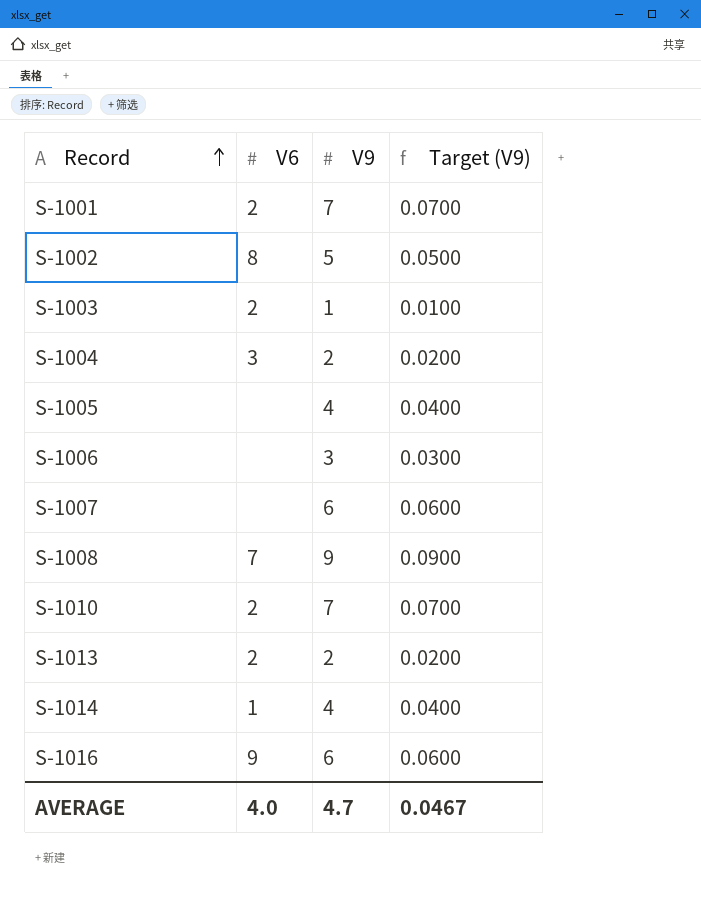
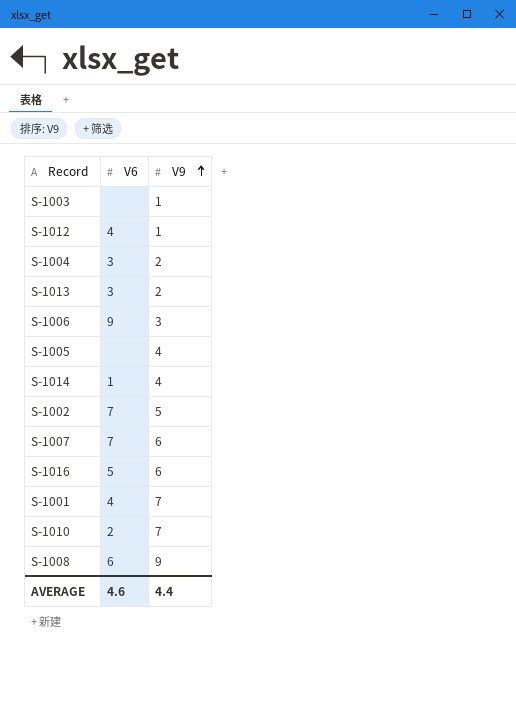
row order: Record ascending -> V9 ascending
column Target (V9) | formula: [V9] * 0.01 -> none
S-1003 | V6: 2 -> none
row S-1012: none -> 4 | 1
S-1013 | V6: 2 -> 3
S-1006 | V6: none -> 9
S-1002 | V6: 8 -> 7
S-1007 | V6: none -> 7
S-1016 | V6: 9 -> 5
S-1001 | V6: 2 -> 4
S-1008 | V6: 7 -> 6
AVERAGE | V6: 4.0 -> 4.6
AVERAGE | V9: 4.7 -> 4.4

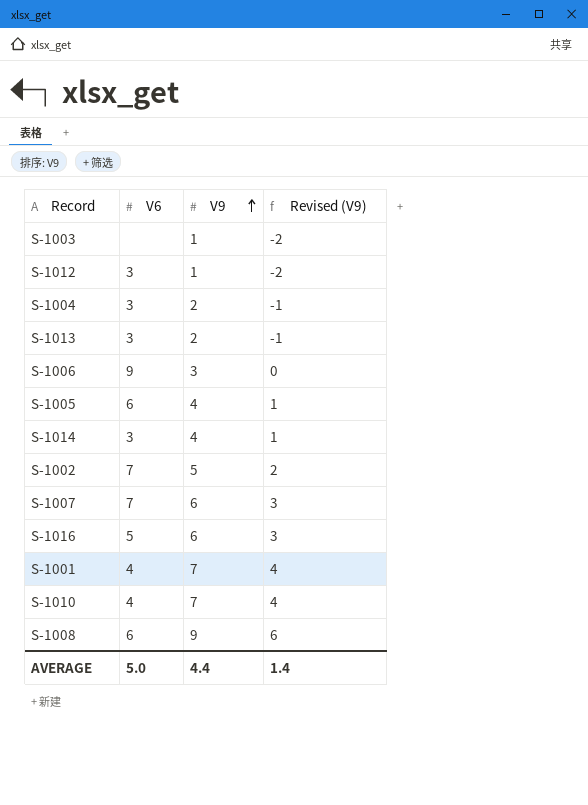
column Revised (V9) | formula: none -> [V9] - 3
S-1012 | V6: 4 -> 3
S-1005 | V6: none -> 6
S-1014 | V6: 1 -> 3
S-1010 | V6: 2 -> 4
AVERAGE | V6: 4.6 -> 5.0

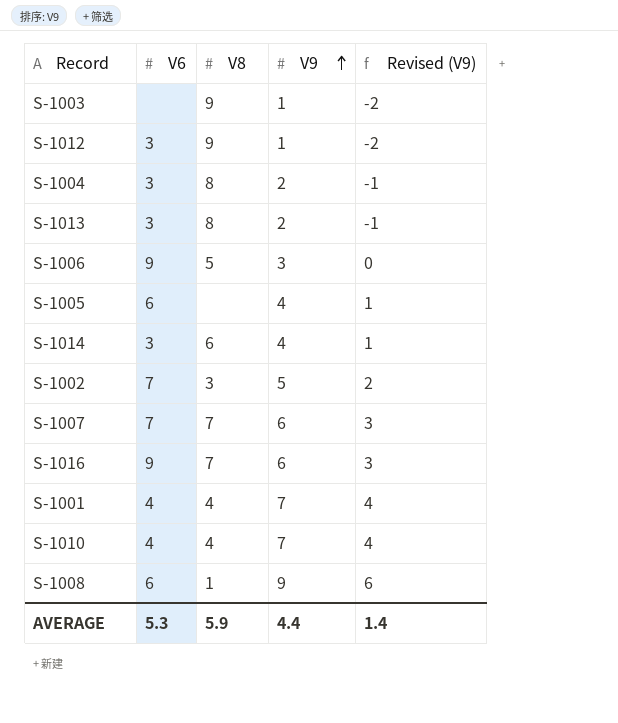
column V8 | position: none -> 3
S-1016 | V6: 5 -> 9
AVERAGE | V6: 5.0 -> 5.3

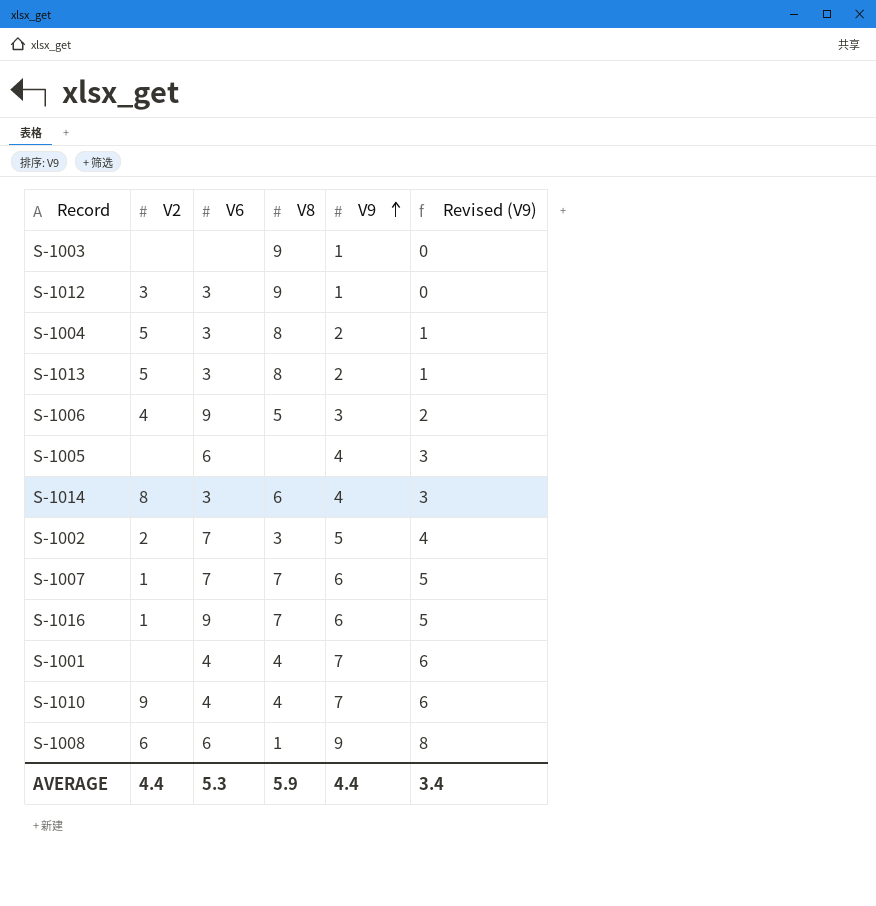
column V2 | position: none -> 2
column Revised (V9) | formula: [V9] - 3 -> [V9] - 1
AVERAGE | Revised (V9): 1.4 -> 3.4

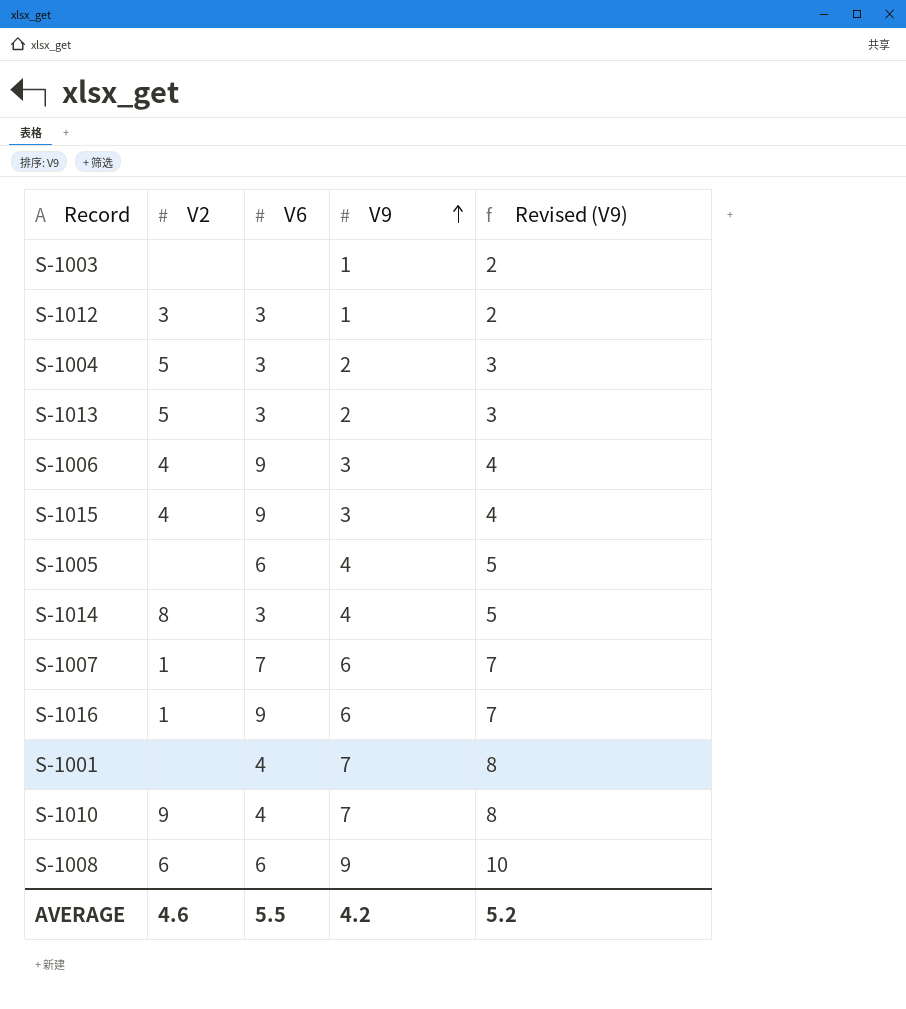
column V8 | position: 4 -> none
column Revised (V9) | formula: [V9] - 1 -> [V9] + 1
row S-1002: 2 | 7 | 3 | 5 | 4 -> none
row S-1015: none -> 4 | 9 | 3 | 4
AVERAGE | V2: 4.4 -> 4.6
AVERAGE | V6: 5.3 -> 5.5
AVERAGE | V9: 4.4 -> 4.2
AVERAGE | Revised (V9): 3.4 -> 5.2

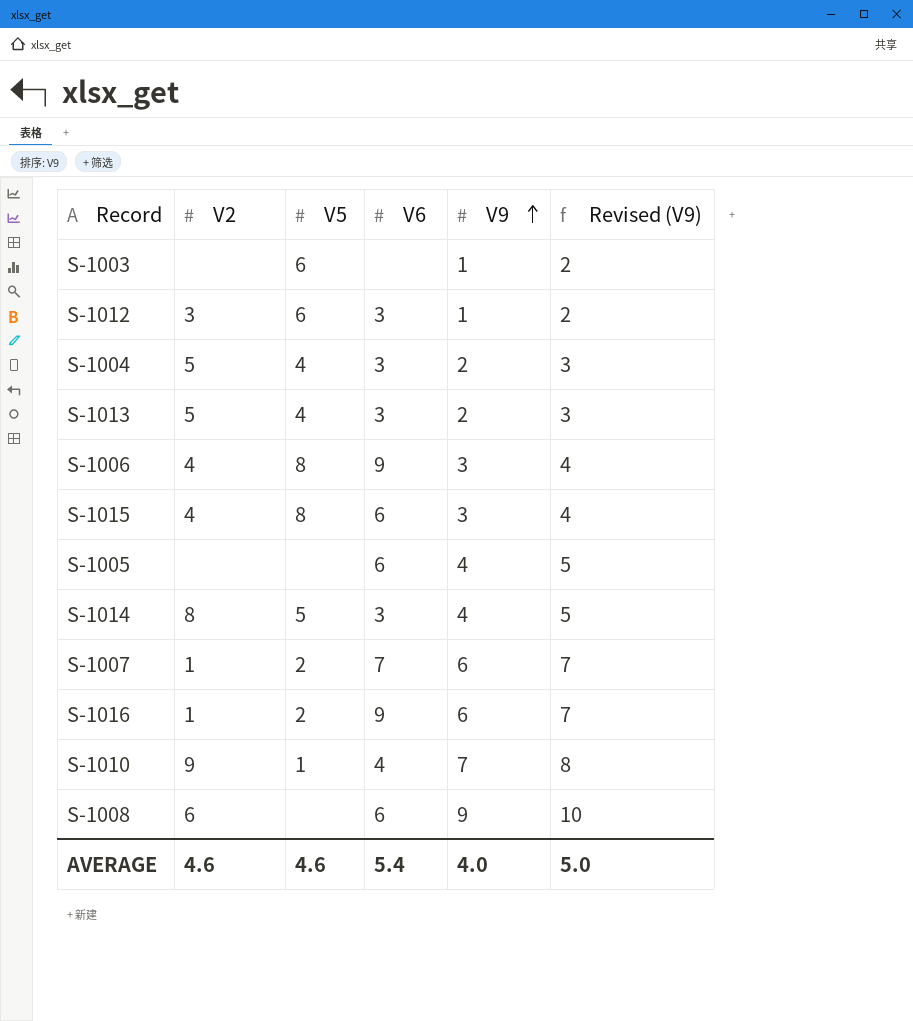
column V5 | position: none -> 3
row S-1001: none | 4 | 7 | 8 -> none
S-1015 | V6: 9 -> 6
AVERAGE | V6: 5.5 -> 5.4
AVERAGE | V9: 4.2 -> 4.0
AVERAGE | Revised (V9): 5.2 -> 5.0

